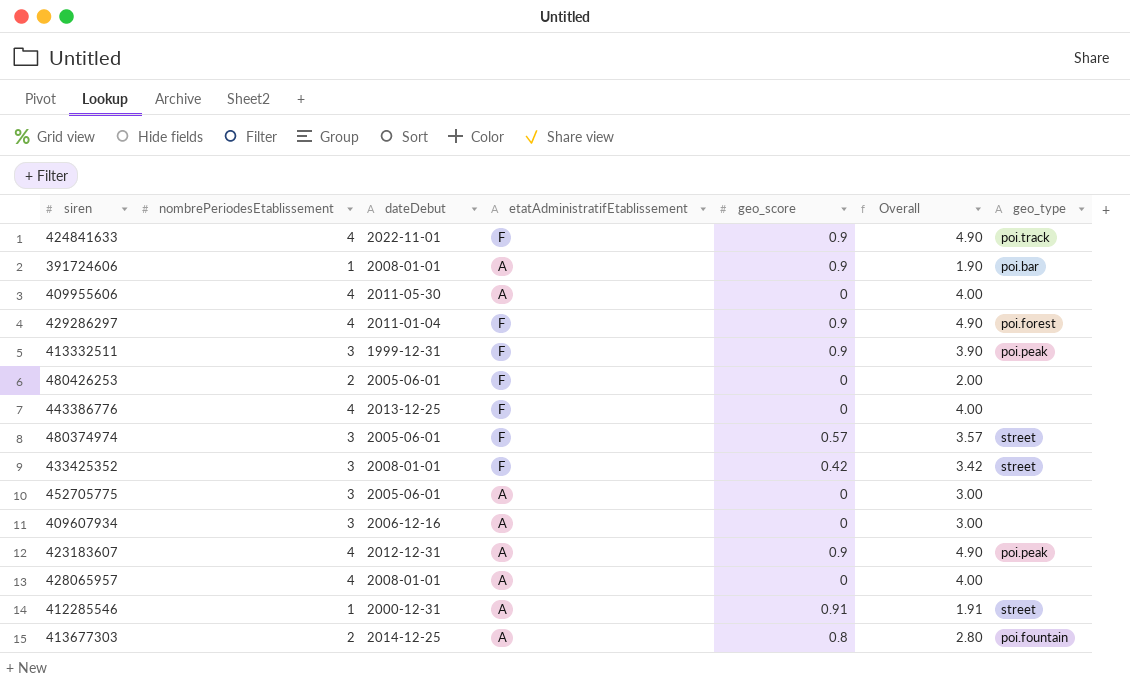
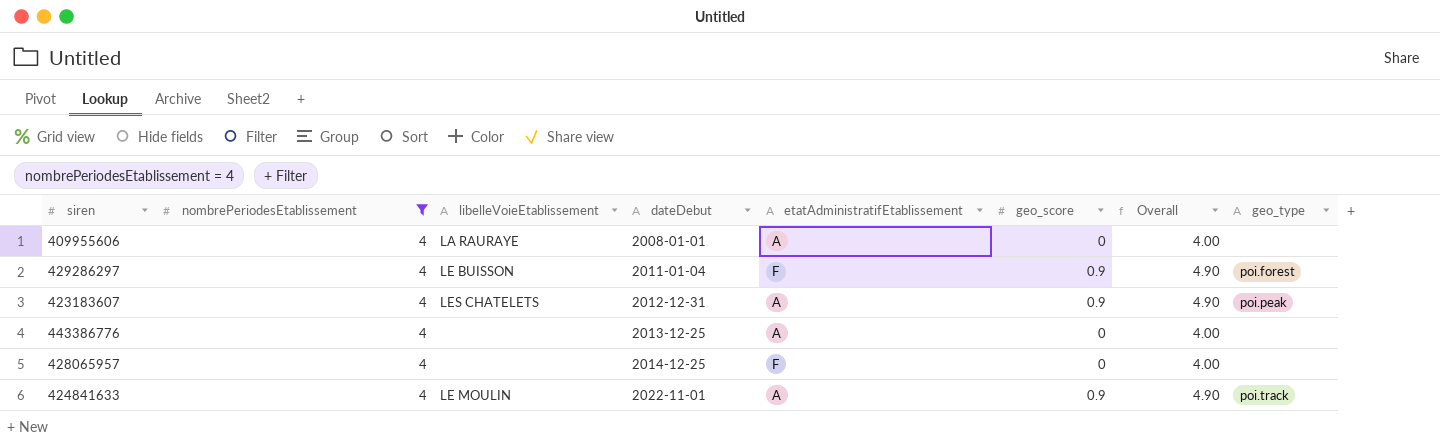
filter: none -> nombrePeriodesEtablissement = 4
row order: none -> dateDebut ascending
column libelleVoieEtablissement | position: none -> 3
409955606 | dateDebut: 2011-05-30 -> 2008-01-01
443386776 | etatAdministratifEtablissement: F -> A
428065957 | dateDebut: 2008-01-01 -> 2014-12-25
428065957 | etatAdministratifEtablissement: A -> F
424841633 | etatAdministratifEtablissement: F -> A

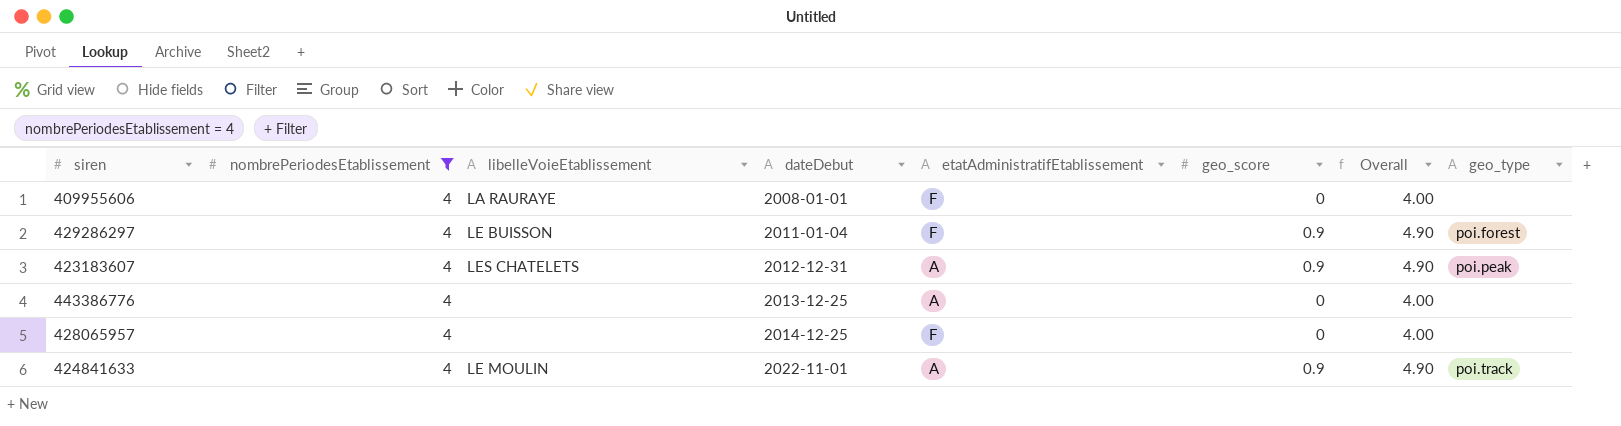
409955606 | etatAdministratifEtablissement: A -> F

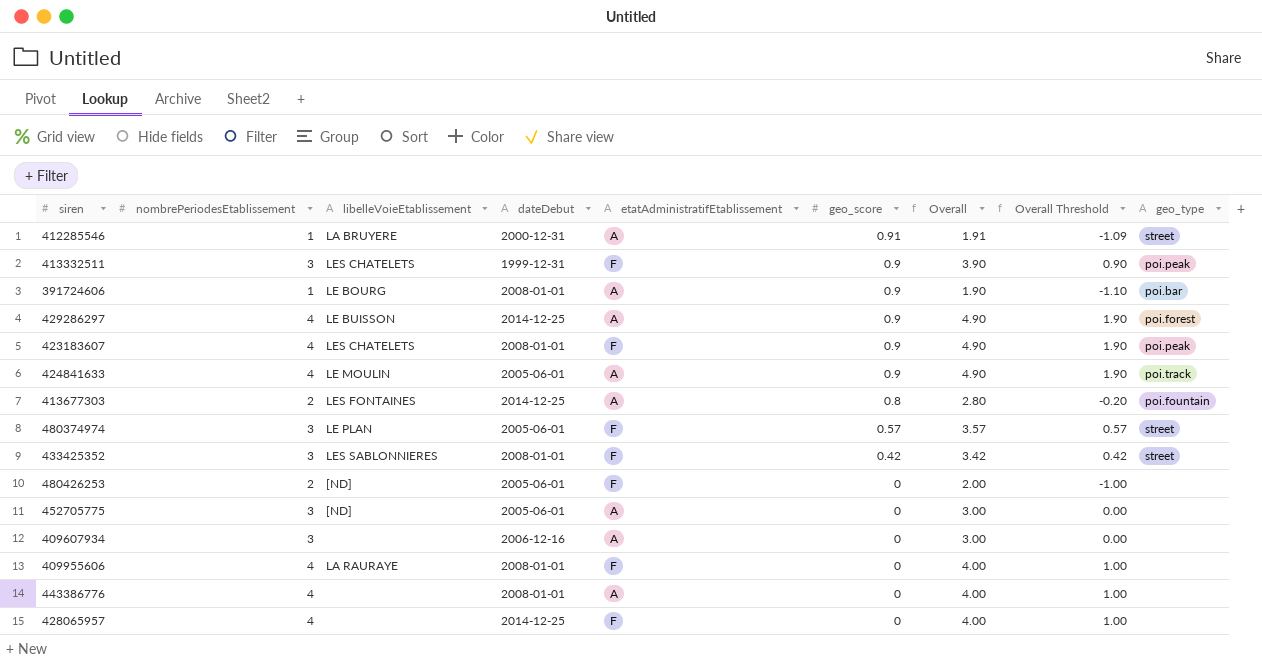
filter: nombrePeriodesEtablissement = 4 -> none
row order: dateDebut ascending -> geo_score descending
column Overall Threshold | formula: none -> [Overall] - 3
429286297 | dateDebut: 2011-01-04 -> 2014-12-25
429286297 | etatAdministratifEtablissement: F -> A
423183607 | dateDebut: 2012-12-31 -> 2008-01-01
423183607 | etatAdministratifEtablissement: A -> F
424841633 | dateDebut: 2022-11-01 -> 2005-06-01
443386776 | dateDebut: 2013-12-25 -> 2008-01-01

